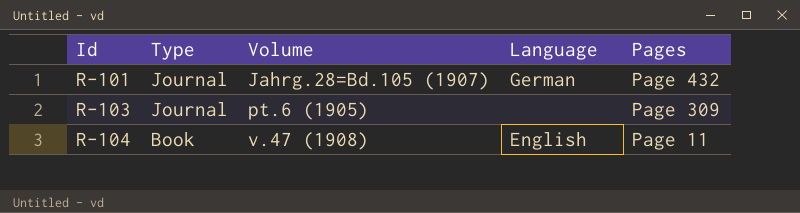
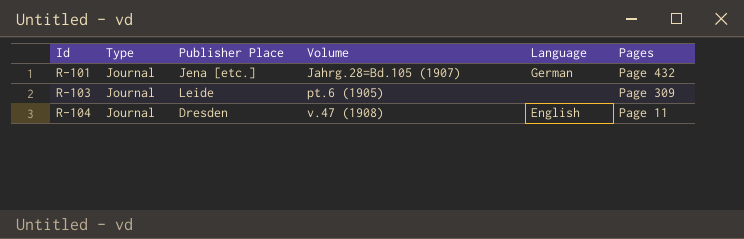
column Publisher Place | position: none -> 3
R-104 | Type: Book -> Journal

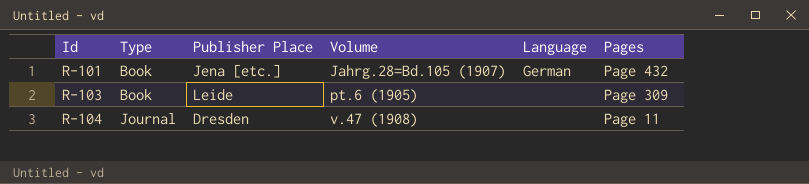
R-101 | Type: Journal -> Book
R-103 | Type: Journal -> Book
R-104 | Language: English -> none

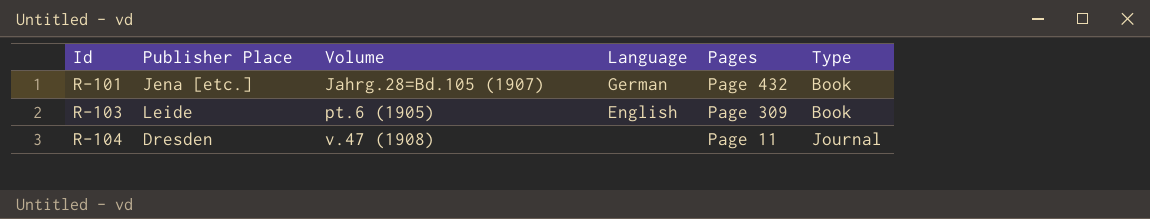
column Type | position: 2 -> 6
R-103 | Language: none -> English

